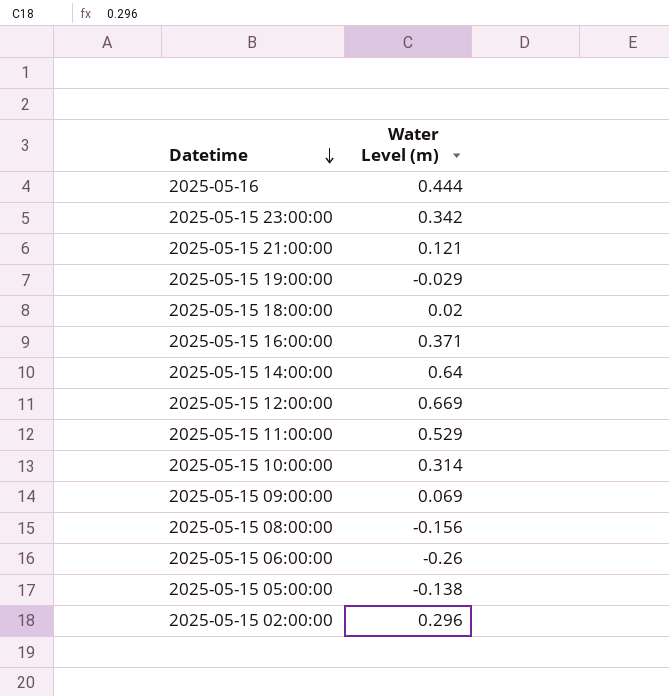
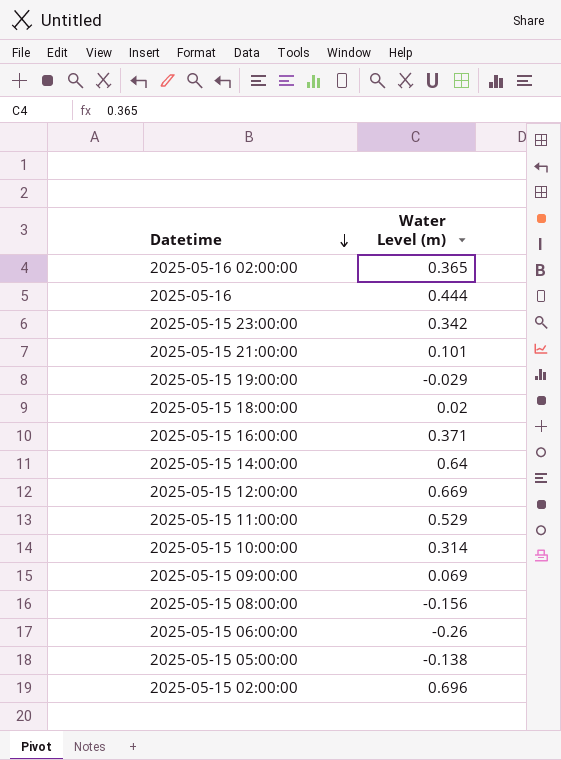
row 2025-05-16 02:00:00: none -> 0.365
2025-05-15 21:00:00 | Water Level (m): 0.121 -> 0.101
2025-05-15 02:00:00 | Water Level (m): 0.296 -> 0.696

